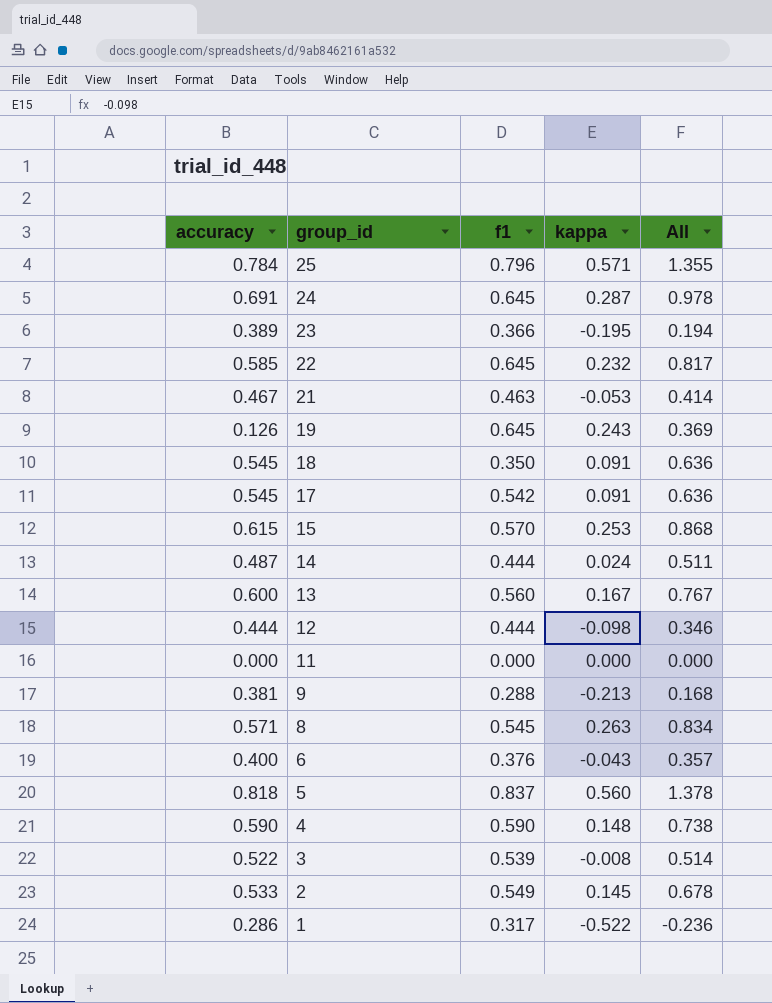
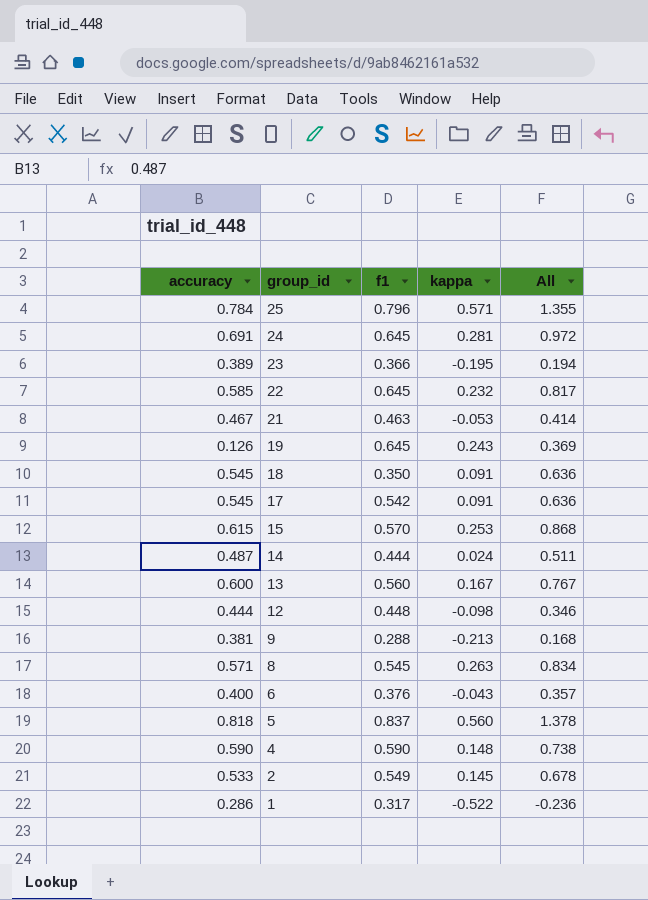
row 11: 0.000 | 0.000 | 0.000 | 0.000 -> none
row 3: 0.522 | 0.539 | -0.008 | 0.514 -> none
24 | kappa: 0.287 -> 0.281
24 | All: 0.978 -> 0.972
12 | f1: 0.444 -> 0.448

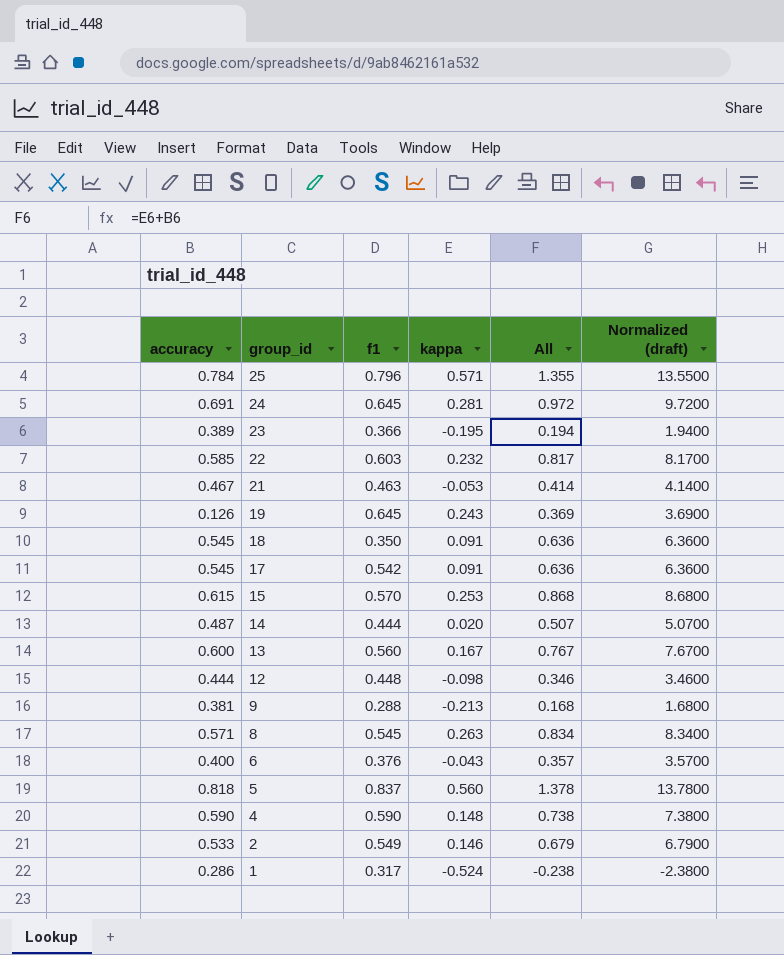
column Normalized (draft) | formula: none -> [All] * 10
22 | f1: 0.645 -> 0.603
14 | kappa: 0.024 -> 0.020
14 | All: 0.511 -> 0.507
2 | kappa: 0.145 -> 0.146
2 | All: 0.678 -> 0.679
1 | kappa: -0.522 -> -0.524
1 | All: -0.236 -> -0.238

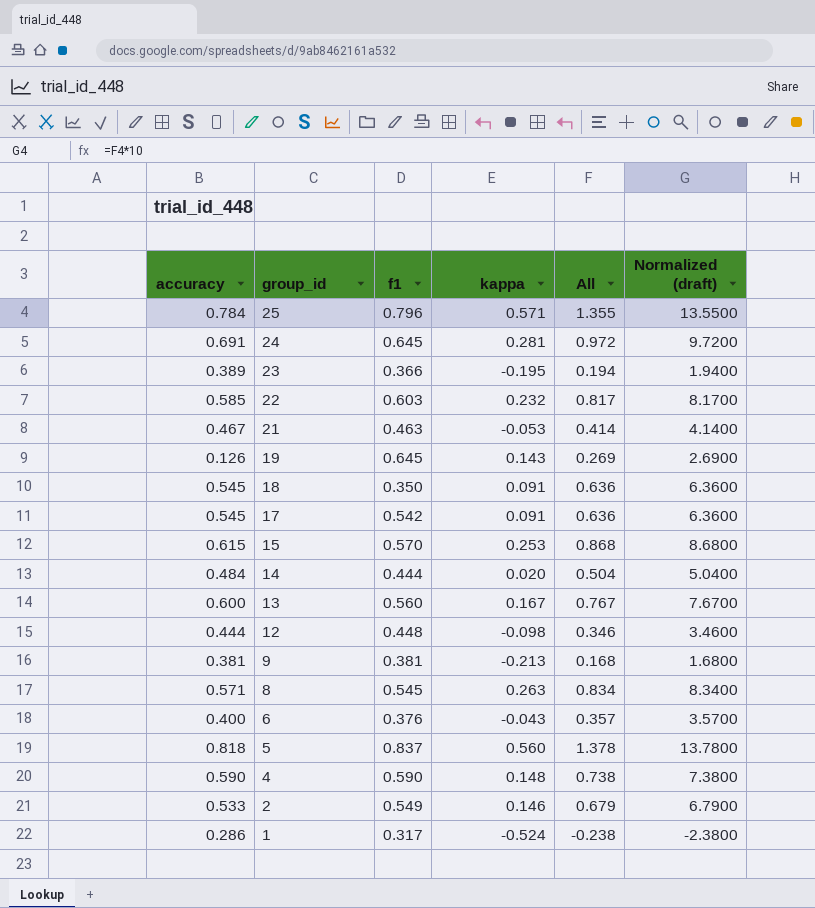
19 | kappa: 0.243 -> 0.143
19 | All: 0.369 -> 0.269
19 | Normalized (draft): 3.6900 -> 2.6900
14 | accuracy: 0.487 -> 0.484
14 | All: 0.507 -> 0.504
14 | Normalized (draft): 5.0700 -> 5.0400
9 | f1: 0.288 -> 0.381

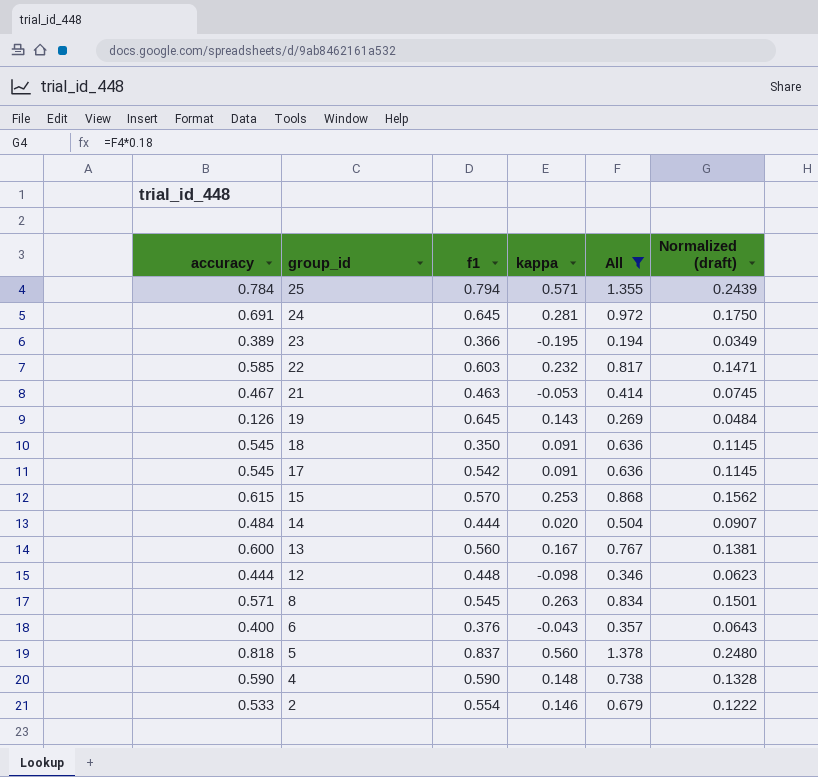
filter: none -> All >= 0.194
column Normalized (draft) | formula: [All] * 10 -> [All] * 0.18
25 | f1: 0.796 -> 0.794
2 | f1: 0.549 -> 0.554

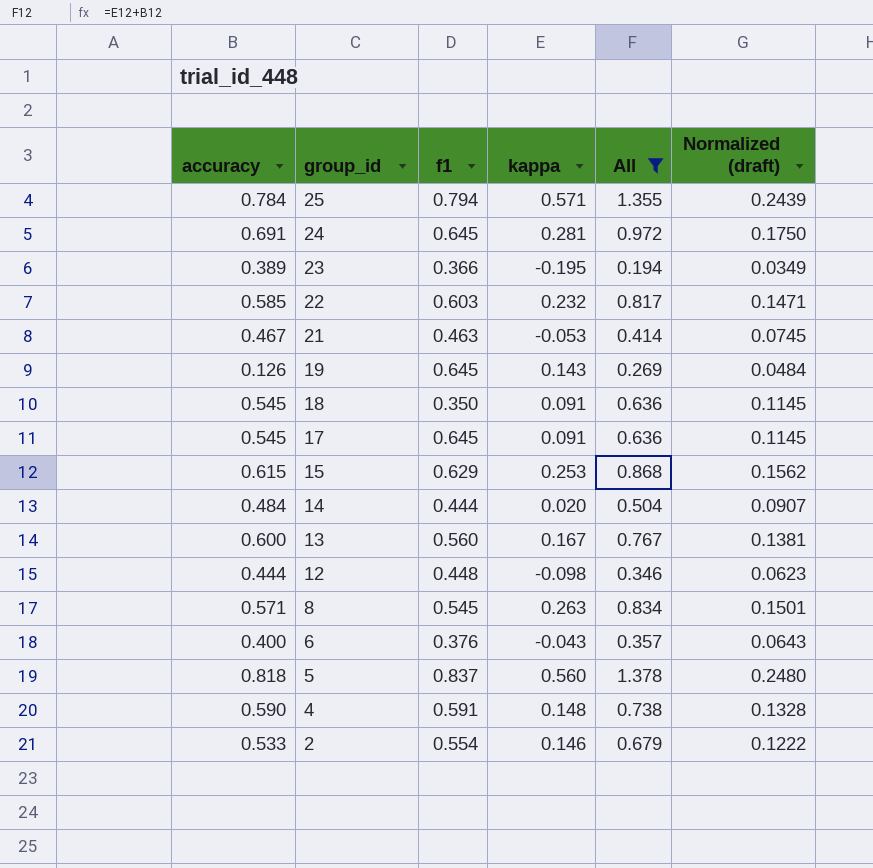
17 | f1: 0.542 -> 0.645
15 | f1: 0.570 -> 0.629
4 | f1: 0.590 -> 0.591

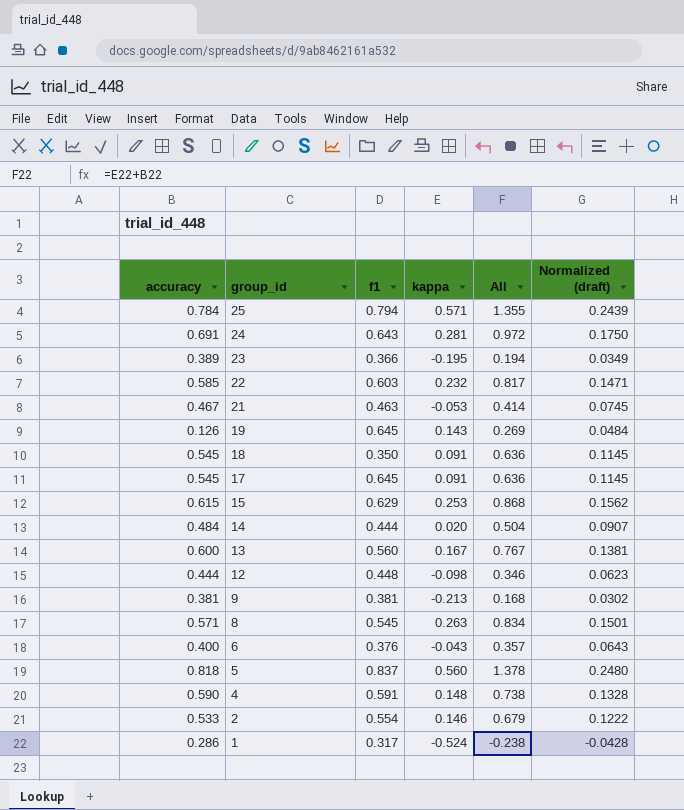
filter: All >= 0.194 -> none
24 | f1: 0.645 -> 0.643

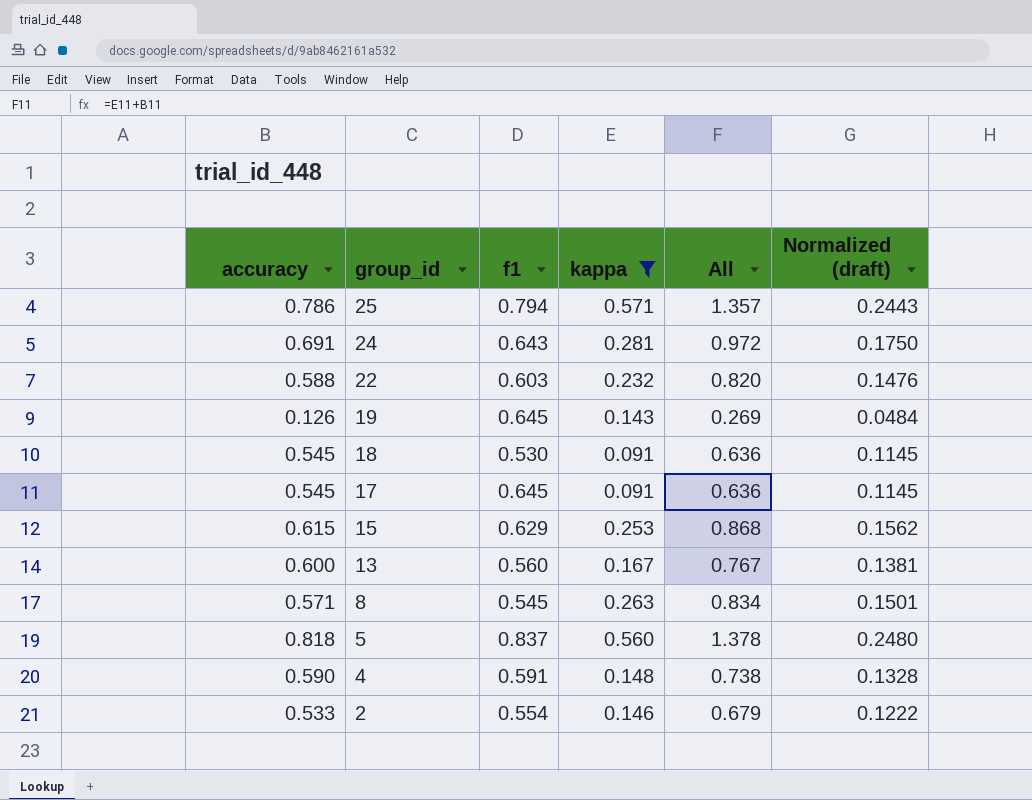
filter: none -> kappa >= 0.091
25 | accuracy: 0.784 -> 0.786
25 | All: 1.355 -> 1.357
25 | Normalized (draft): 0.2439 -> 0.2443
22 | accuracy: 0.585 -> 0.588
22 | All: 0.817 -> 0.820
22 | Normalized (draft): 0.1471 -> 0.1476
18 | f1: 0.350 -> 0.530

